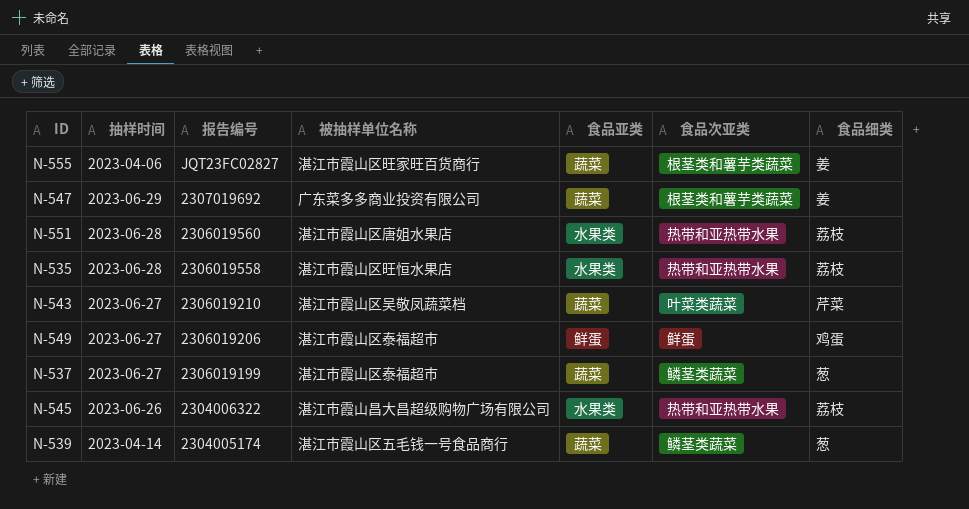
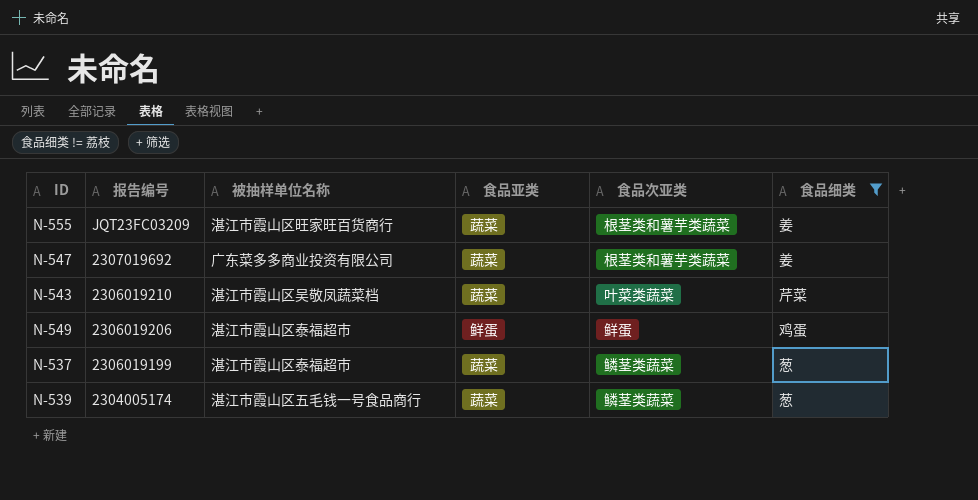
filter: none -> 食品细类 != 荔枝
column 抽样时间 | position: 2 -> none
N-555 | 报告编号: JQT23FC02827 -> JQT23FC03209

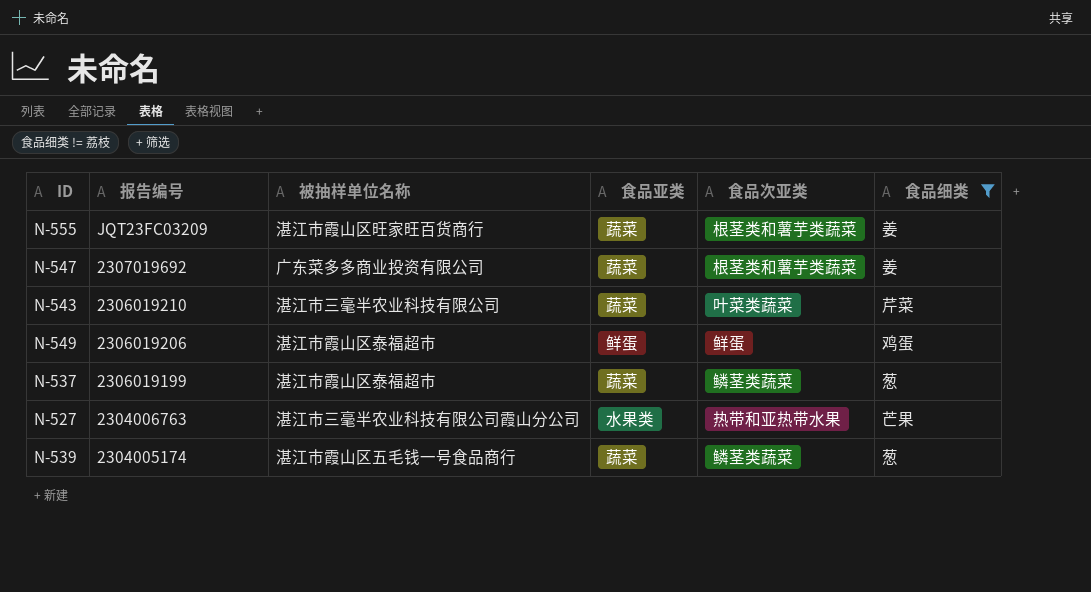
N-543 | 被抽样单位名称: 湛江市霞山区吴敬凤蔬菜档 -> 湛江市三毫半农业科技有限公司
row N-527: none -> 2304006763 | 湛江市三毫半农业科技有限公司霞山分公司 | 水果类 | 热带和亚热带水果 | 芒果

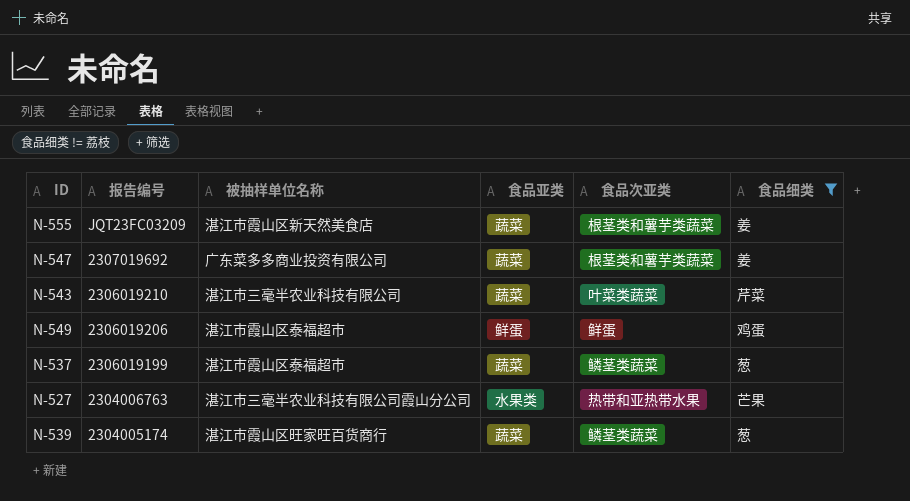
N-555 | 被抽样单位名称: 湛江市霞山区旺家旺百货商行 -> 湛江市霞山区新天然美食店
N-539 | 被抽样单位名称: 湛江市霞山区五毛钱一号食品商行 -> 湛江市霞山区旺家旺百货商行

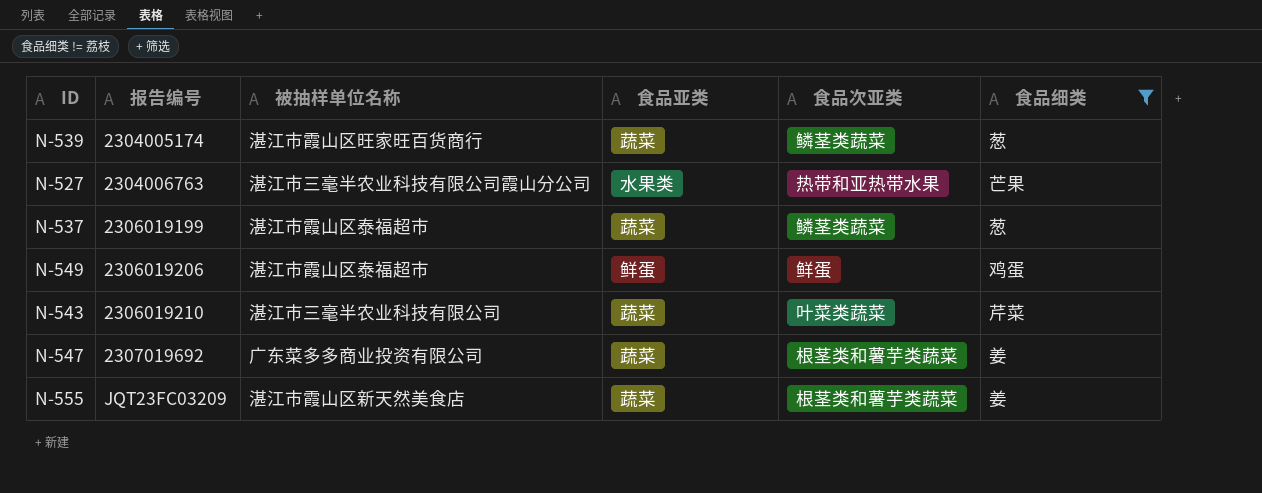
row order: 报告编号 descending -> 报告编号 ascending

